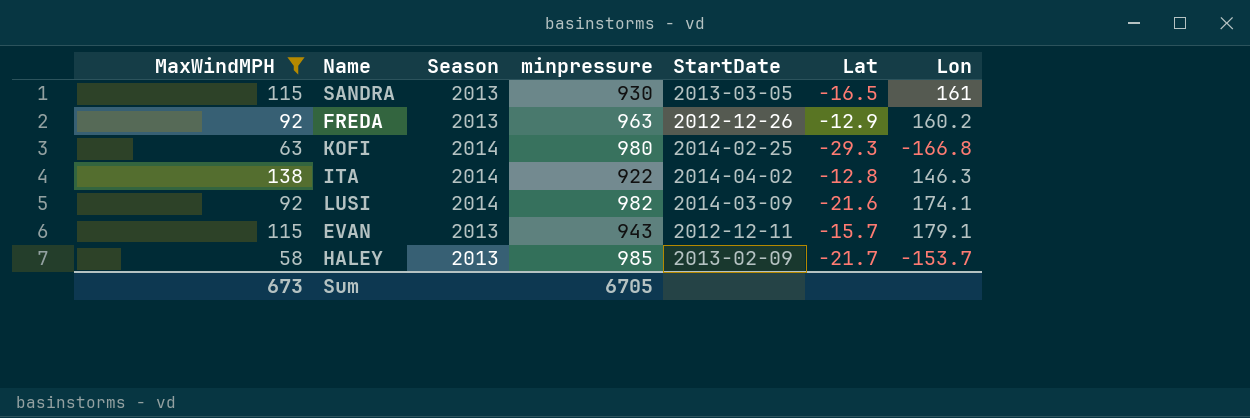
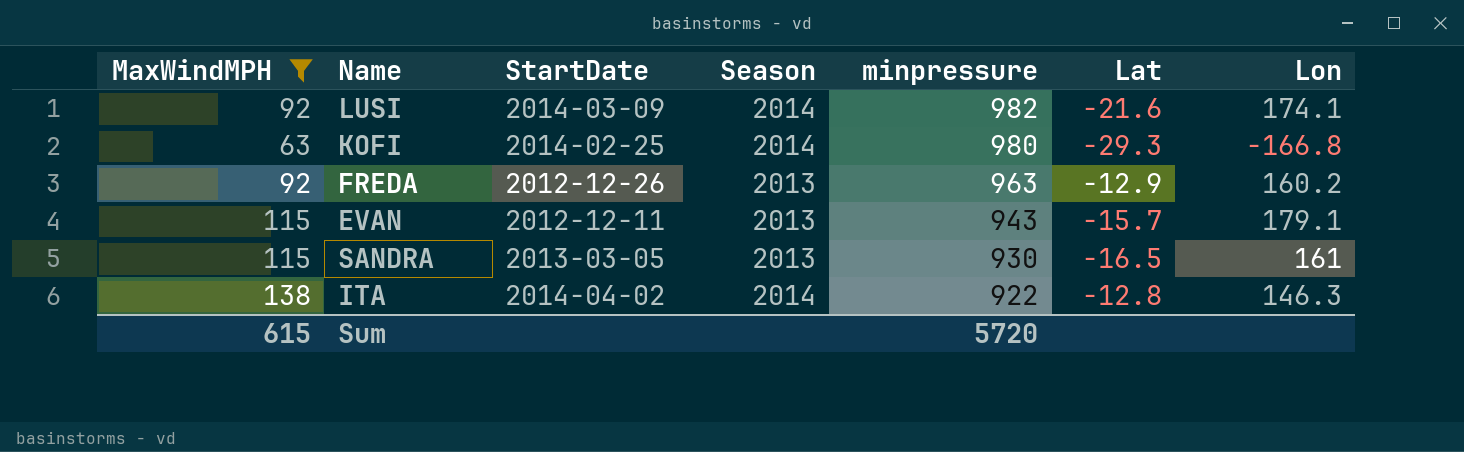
row order: none -> minpressure descending
column StartDate | position: 5 -> 3
row HALEY: 58 | 2013 | 985 | 2013-02-09 | -21.7 | -153.7 -> none
Sum | MaxWindMPH: 673 -> 615
Sum | minpressure: 6705 -> 5720

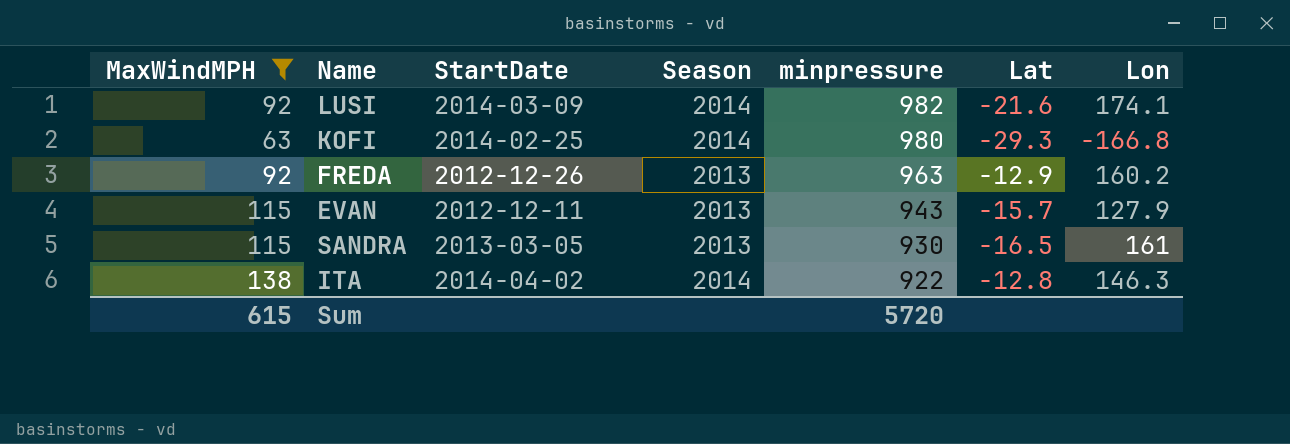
EVAN | Lon: 179.1 -> 127.9

